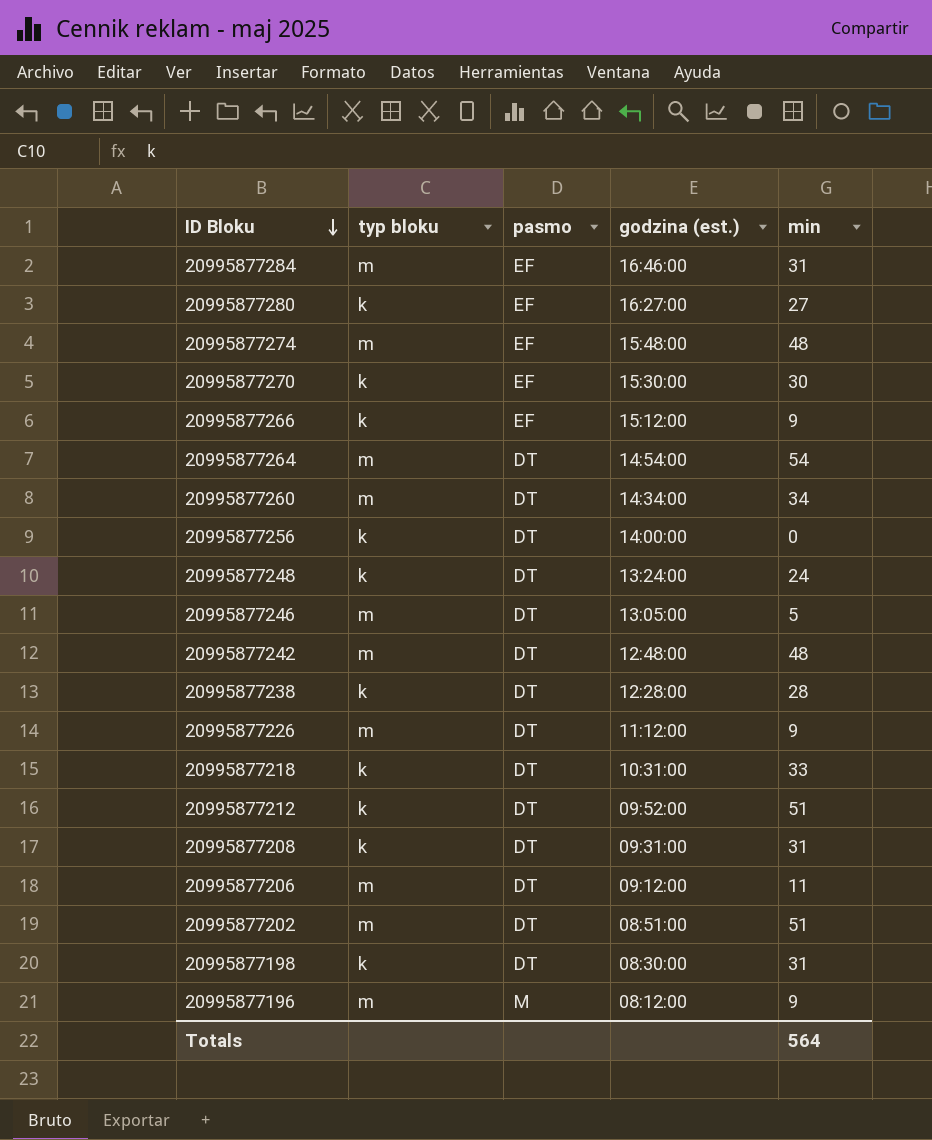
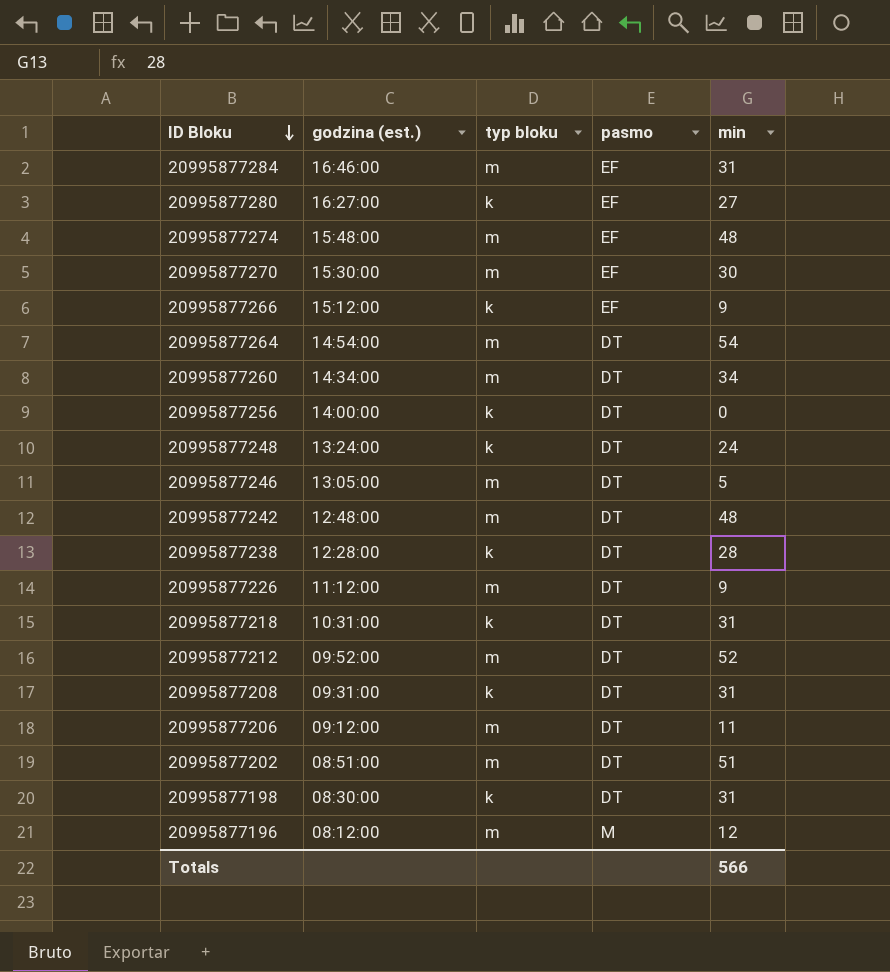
column godzina (est.) | position: 4 -> 2
20995877270 | typ bloku: k -> m
20995877218 | min: 33 -> 31
20995877212 | typ bloku: k -> m
20995877212 | min: 51 -> 52
20995877196 | min: 9 -> 12
Totals | min: 564 -> 566

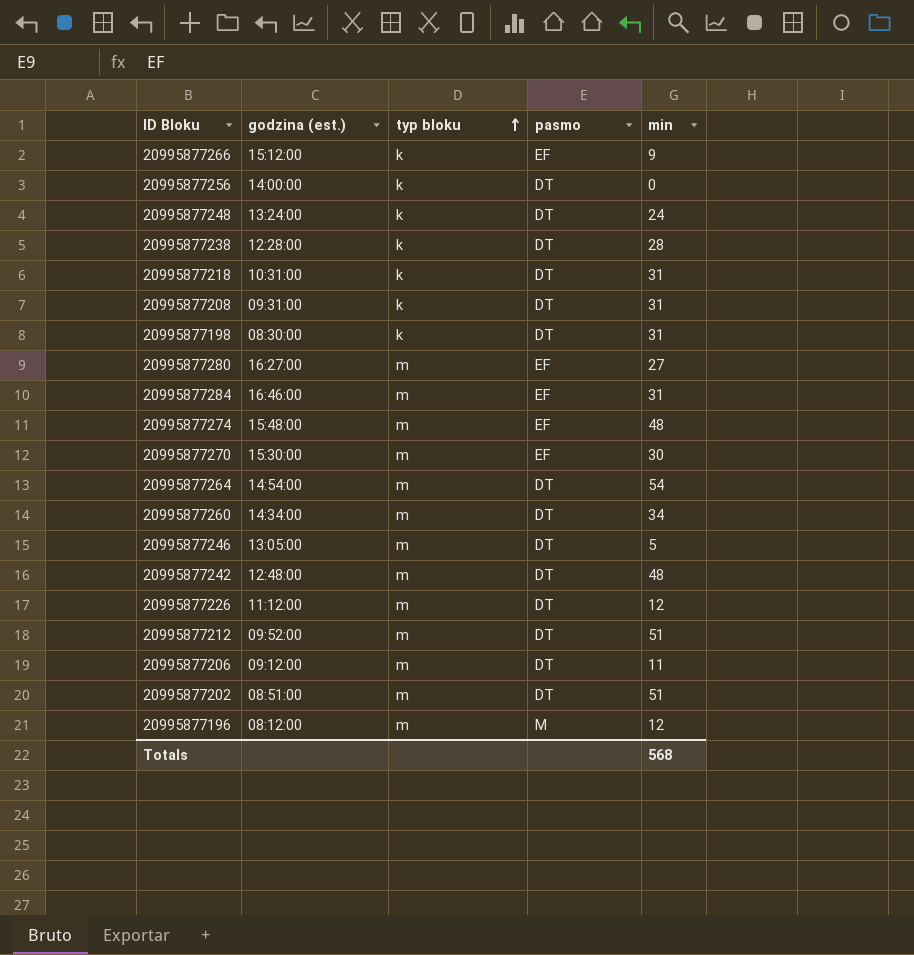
row order: ID Bloku descending -> typ bloku ascending
20995877280 | typ bloku: k -> m
20995877226 | min: 9 -> 12
20995877212 | min: 52 -> 51
Totals | min: 566 -> 568

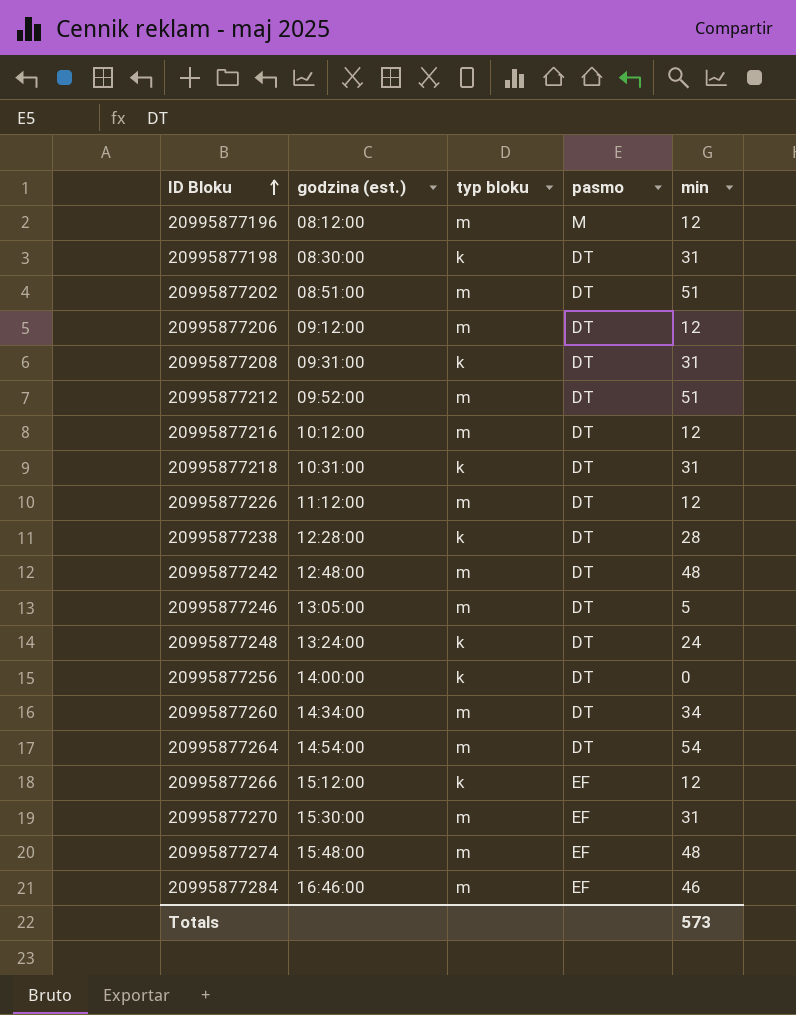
row order: typ bloku ascending -> ID Bloku ascending
row 20995877280: 16:27:00 | m | EF | 27 -> none
20995877206 | min: 11 -> 12
row 20995877216: none -> 10:12:00 | m | DT | 12
20995877266 | min: 9 -> 12
20995877270 | min: 30 -> 31
20995877284 | min: 31 -> 46
Totals | min: 568 -> 573

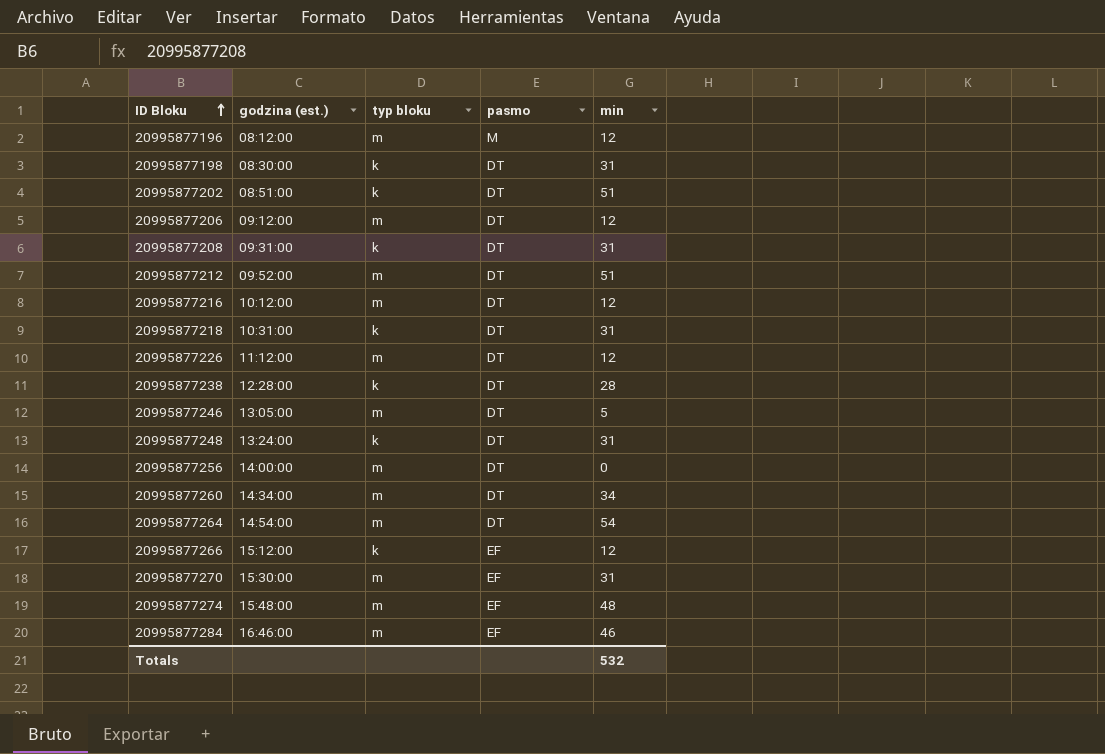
row 20995877242: 12:48:00 | m | DT | 48 -> none
20995877202 | typ bloku: m -> k
20995877248 | min: 24 -> 31
20995877256 | typ bloku: k -> m
Totals | min: 573 -> 532

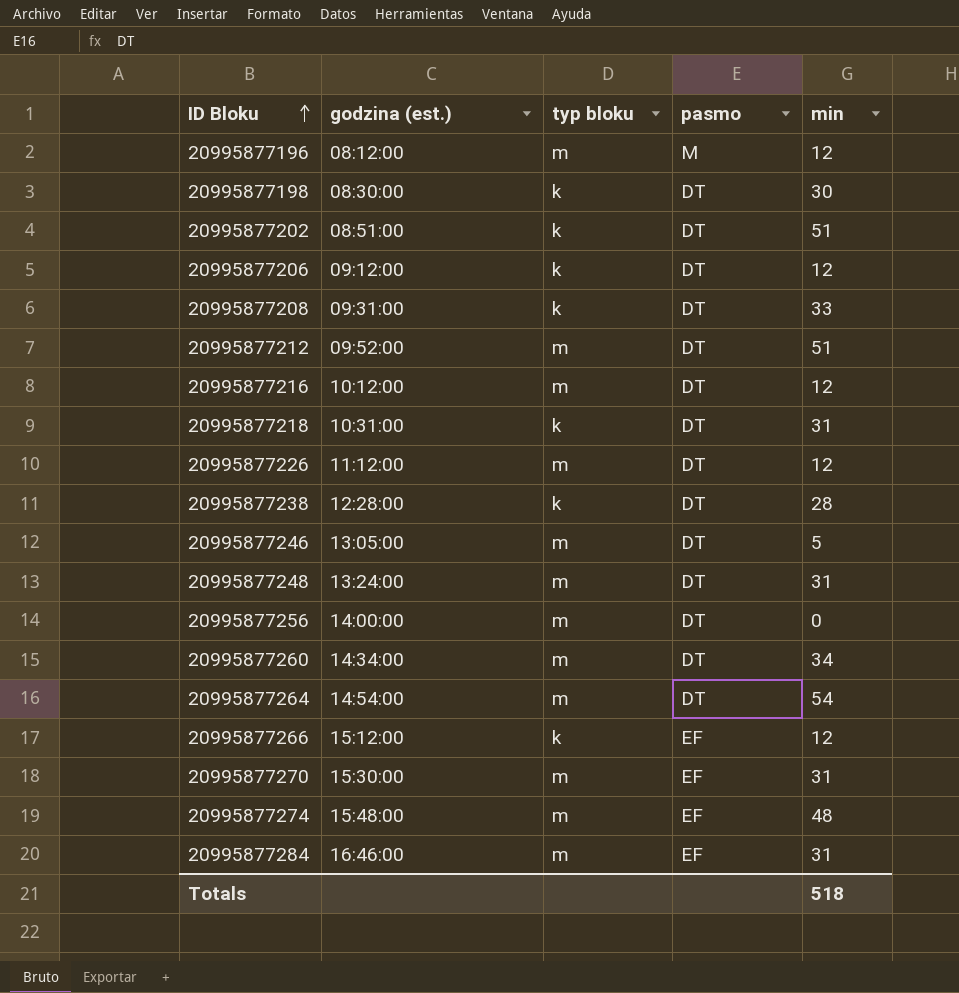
20995877198 | min: 31 -> 30
20995877206 | typ bloku: m -> k
20995877208 | min: 31 -> 33
20995877248 | typ bloku: k -> m
20995877284 | min: 46 -> 31
Totals | min: 532 -> 518

